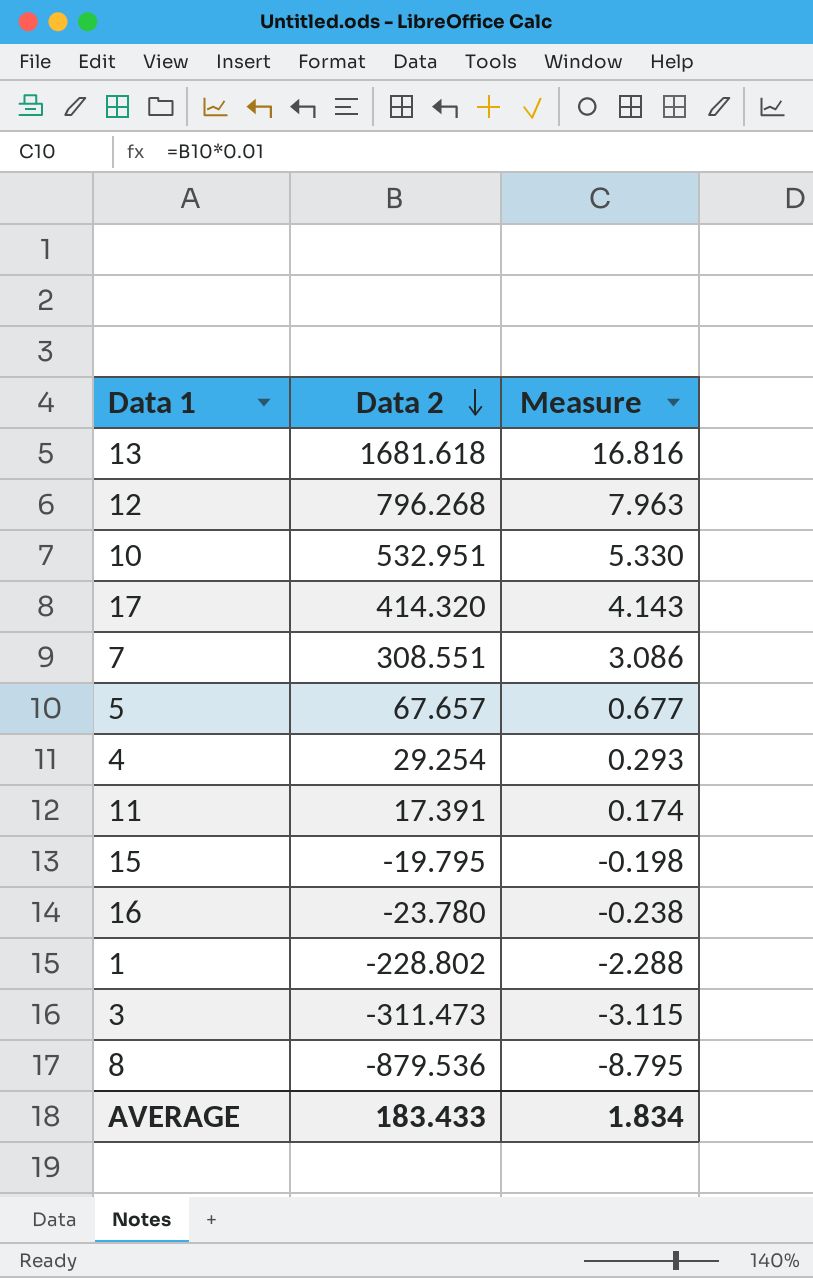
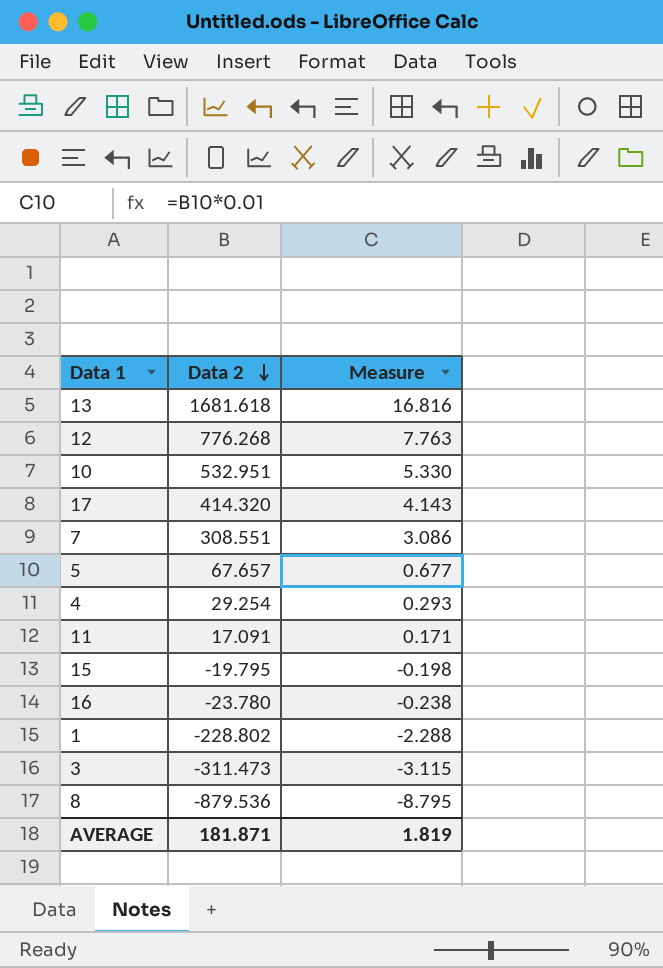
12 | Data 2: 796.268 -> 776.268
12 | Measure: 7.963 -> 7.763
11 | Data 2: 17.391 -> 17.091
11 | Measure: 0.174 -> 0.171
AVERAGE | Data 2: 183.433 -> 181.871
AVERAGE | Measure: 1.834 -> 1.819

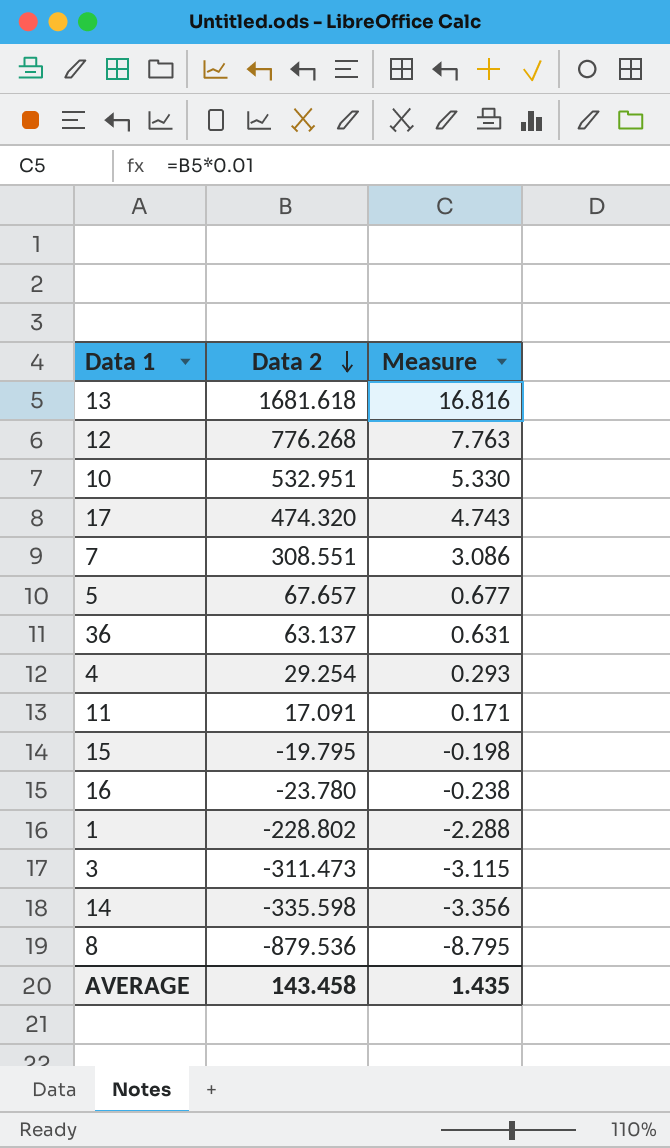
17 | Data 2: 414.320 -> 474.320
17 | Measure: 4.143 -> 4.743
row 36: none -> 63.137 | 0.631
row 14: none -> -335.598 | -3.356
AVERAGE | Data 2: 181.871 -> 143.458
AVERAGE | Measure: 1.819 -> 1.435

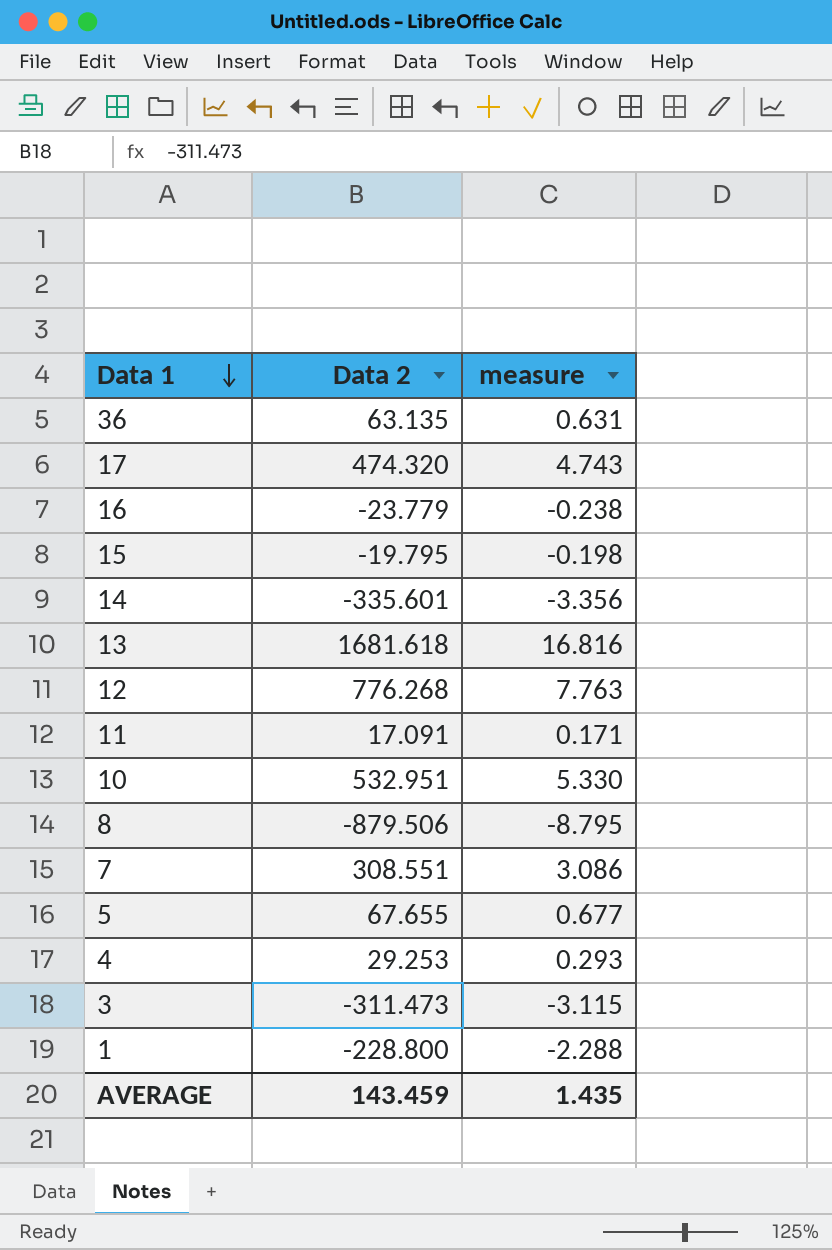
row order: Data 2 descending -> Data 1 descending
column name: Measure -> measure
36 | Data 2: 63.137 -> 63.135
16 | Data 2: -23.780 -> -23.779
14 | Data 2: -335.598 -> -335.601
8 | Data 2: -879.536 -> -879.506
5 | Data 2: 67.657 -> 67.655
4 | Data 2: 29.254 -> 29.253
1 | Data 2: -228.802 -> -228.800
AVERAGE | Data 2: 143.458 -> 143.459

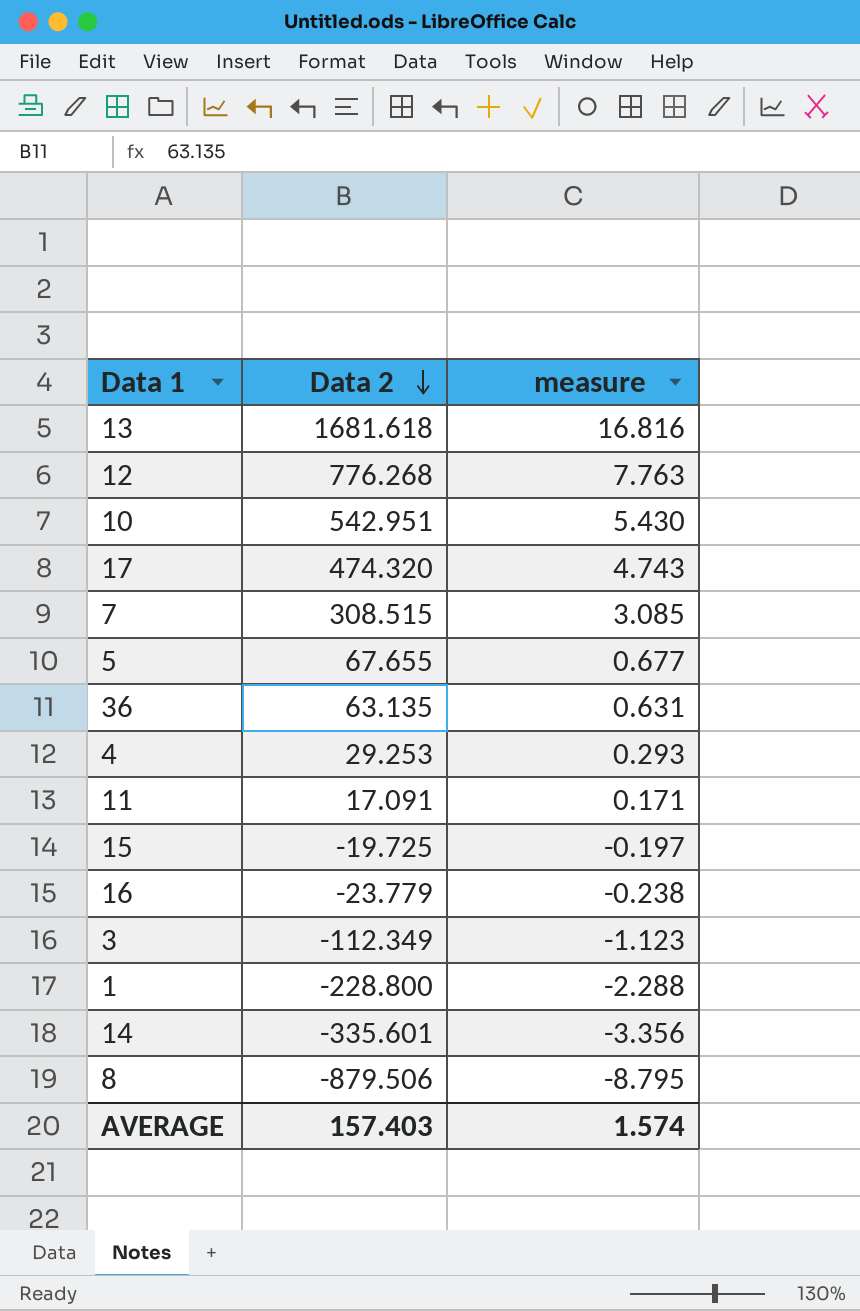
row order: Data 1 descending -> Data 2 descending
10 | Data 2: 532.951 -> 542.951
10 | measure: 5.330 -> 5.430
7 | Data 2: 308.551 -> 308.515
7 | measure: 3.086 -> 3.085
15 | Data 2: -19.795 -> -19.725
15 | measure: -0.198 -> -0.197
3 | Data 2: -311.473 -> -112.349
3 | measure: -3.115 -> -1.123
AVERAGE | Data 2: 143.459 -> 157.403
AVERAGE | measure: 1.435 -> 1.574

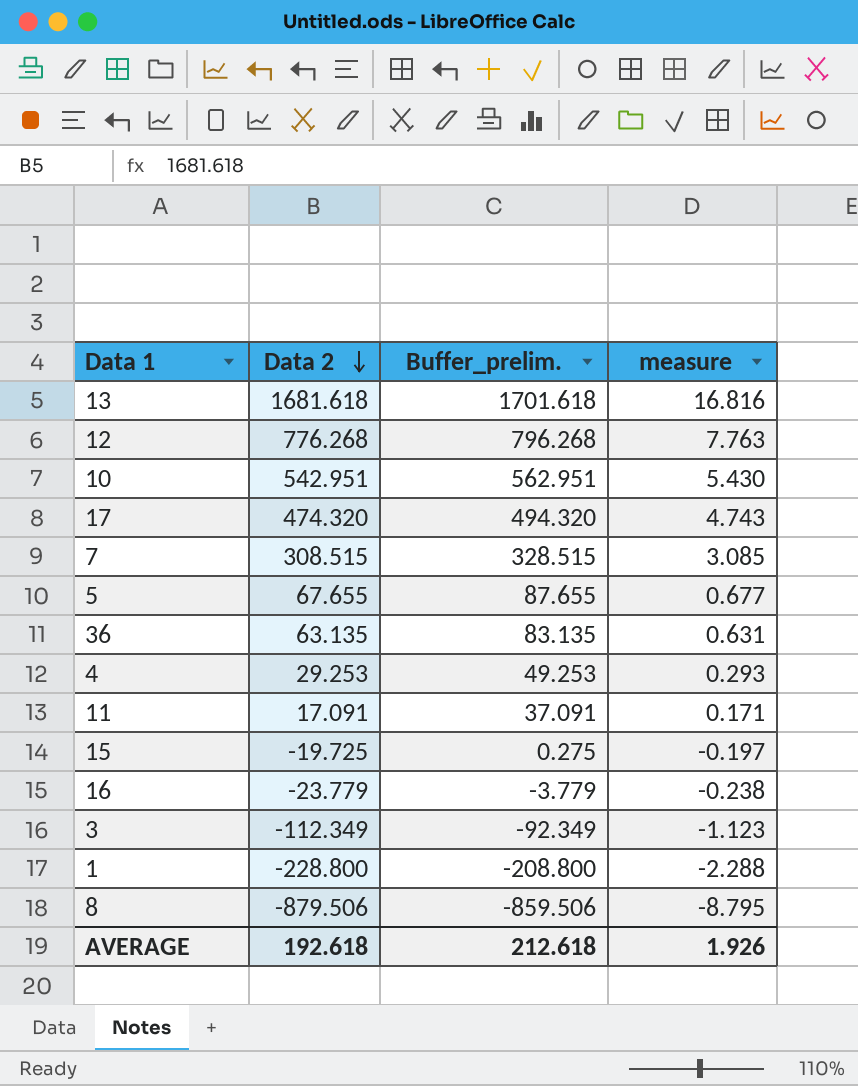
column Buffer_prelim. | formula: none -> [Data 2] + 20
row 14: -335.601 | -3.356 -> none
AVERAGE | Data 2: 157.403 -> 192.618
AVERAGE | measure: 1.574 -> 1.926

